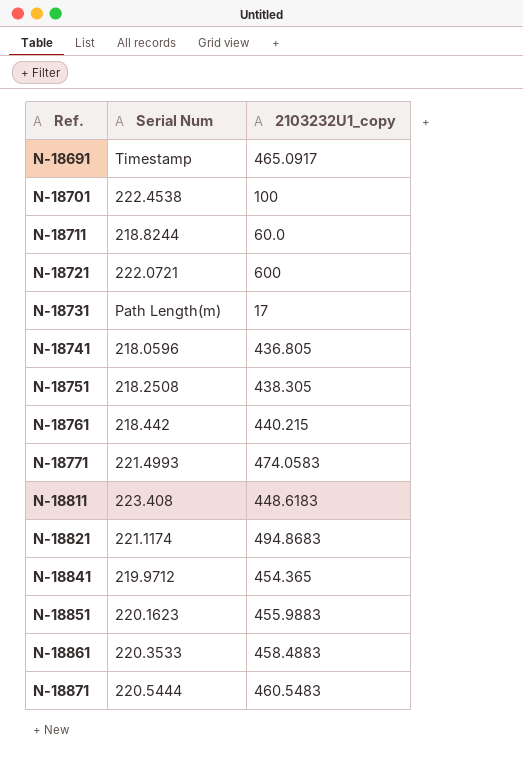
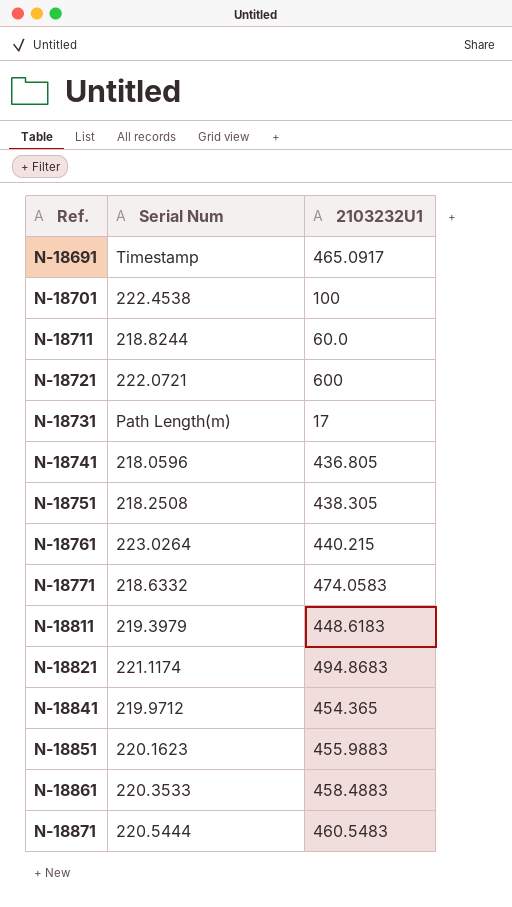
column name: 2103232U1_copy -> 2103232U1
N-18761 | Serial Num: 218.442 -> 223.0264
N-18771 | Serial Num: 221.4993 -> 218.6332
N-18811 | Serial Num: 223.408 -> 219.3979

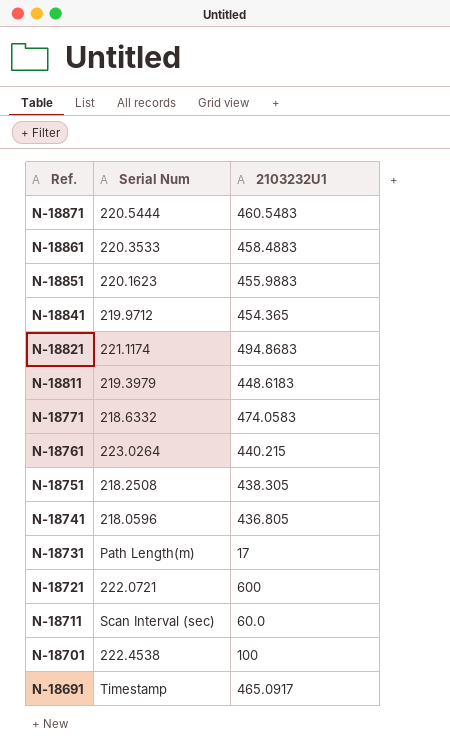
row order: Ref. ascending -> Ref. descending
N-18711 | Serial Num: 218.8244 -> Scan Interval (sec)

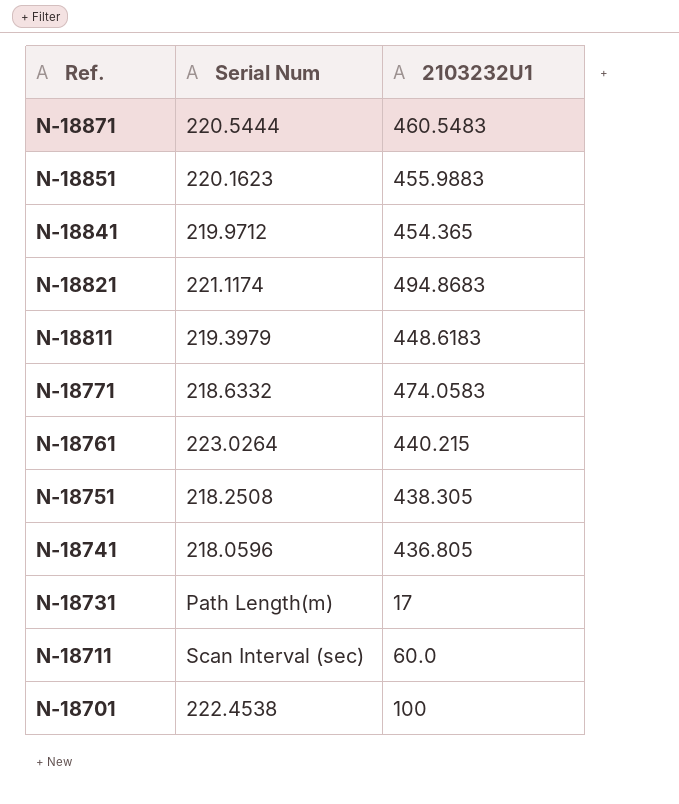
row N-18861: 220.3533 | 458.4883 -> none
row N-18721: 222.0721 | 600 -> none
row N-18691: Timestamp | 465.0917 -> none

